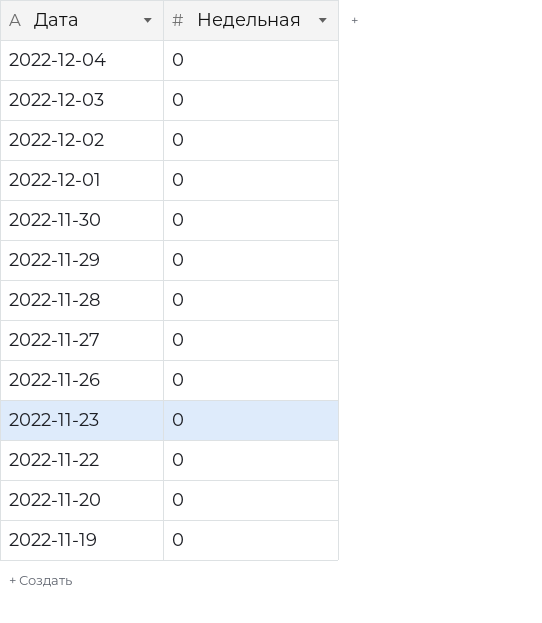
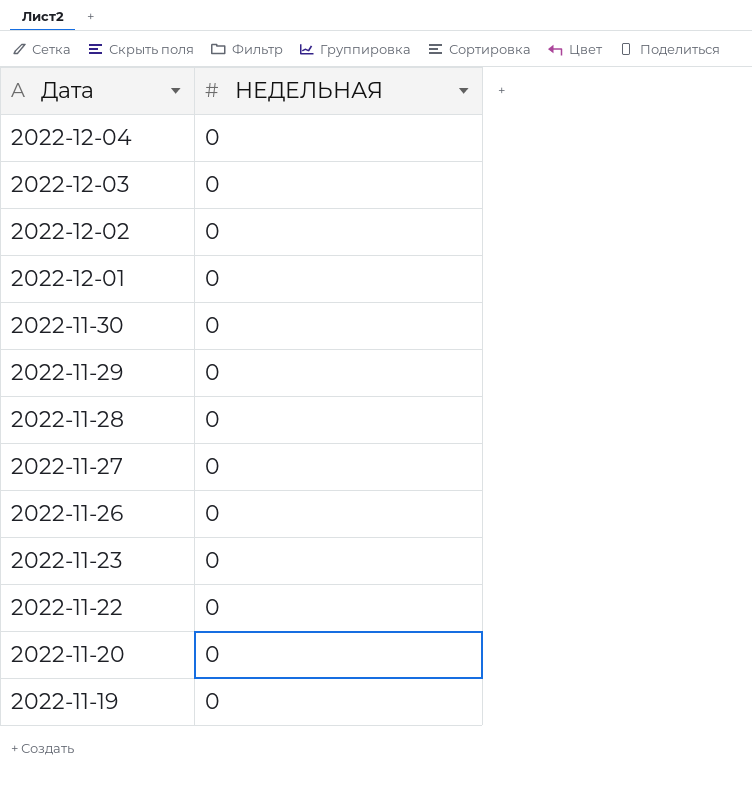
column name: Недельная -> НЕДЕЛЬНАЯ

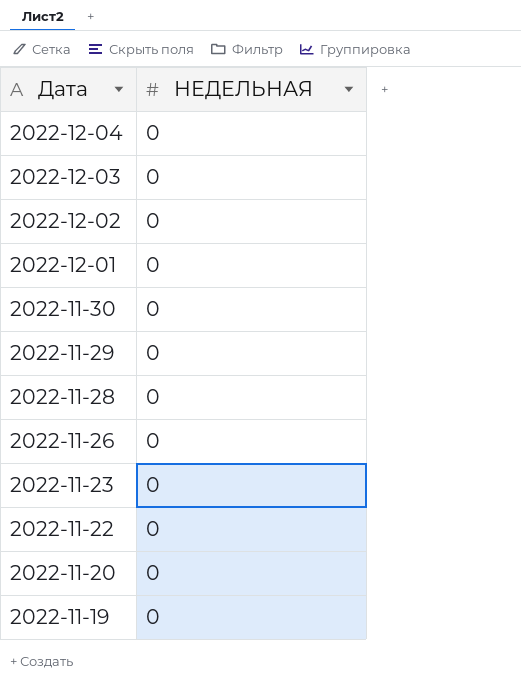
row 2022-11-27: 0 -> none

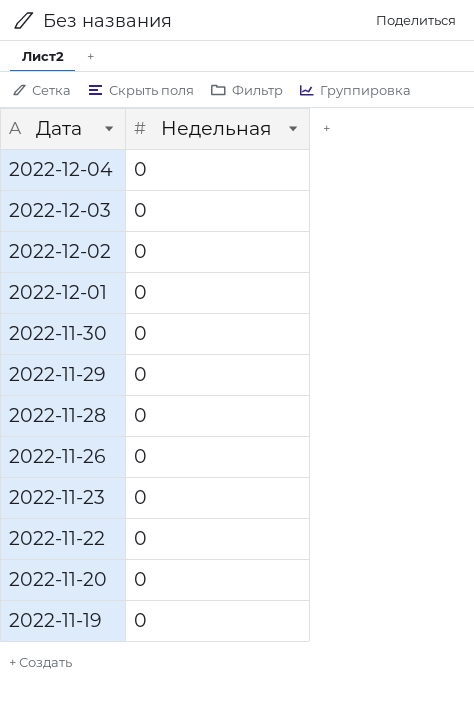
column name: НЕДЕЛЬНАЯ -> Недельная

